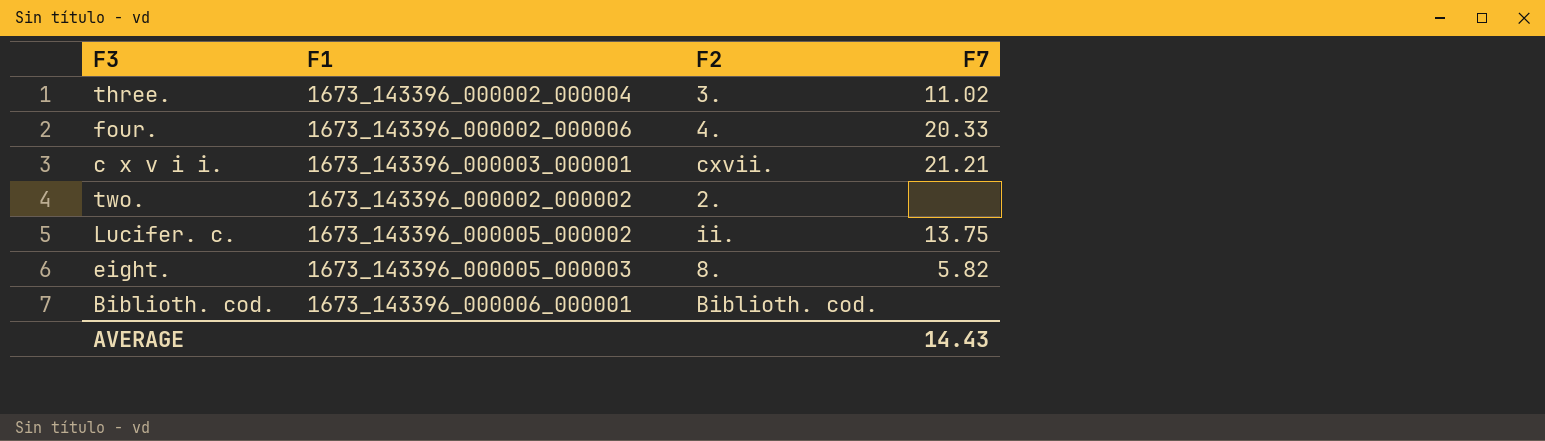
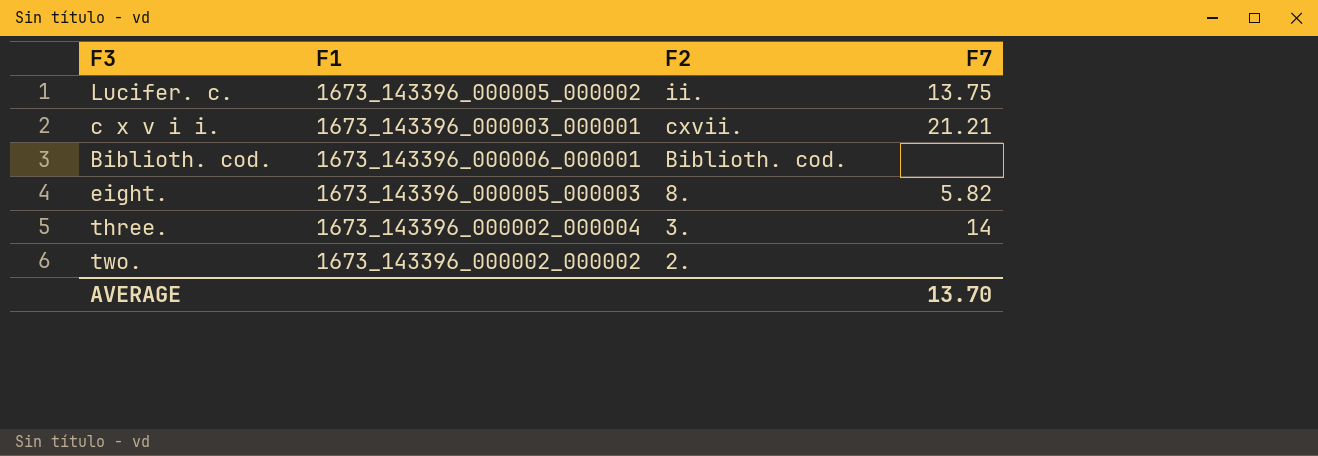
row order: none -> F2 descending
row four.: 1673_143396_000002_000006 | 4. | 20.33 -> none
three. | F7: 11.02 -> 14
AVERAGE | F7: 14.43 -> 13.70

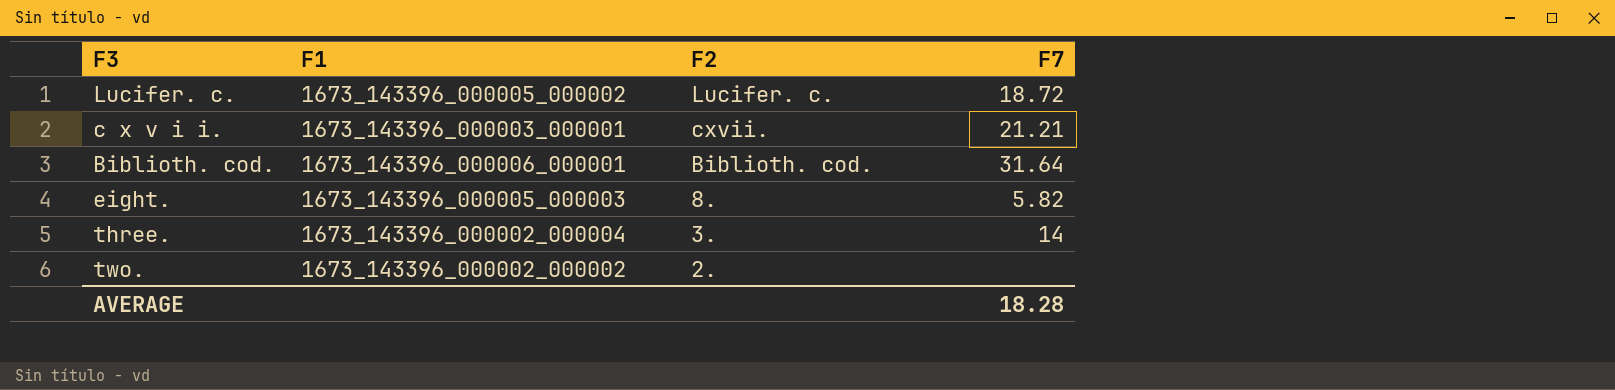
Lucifer. c. | F2: ii. -> Lucifer. c.
Lucifer. c. | F7: 13.75 -> 18.72
Biblioth. cod. | F7: none -> 31.64
AVERAGE | F7: 13.70 -> 18.28

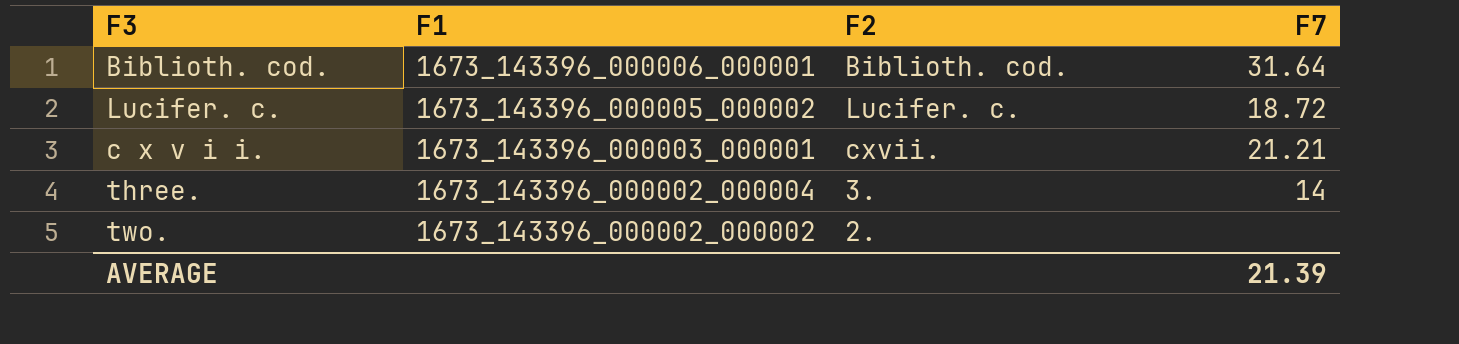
row order: F2 descending -> F1 descending
row eight.: 1673_143396_000005_000003 | 8. | 5.82 -> none
AVERAGE | F7: 18.28 -> 21.39

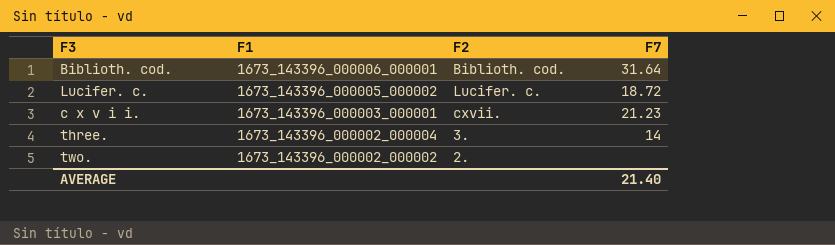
c x v i i. | F7: 21.21 -> 21.23
AVERAGE | F7: 21.39 -> 21.40

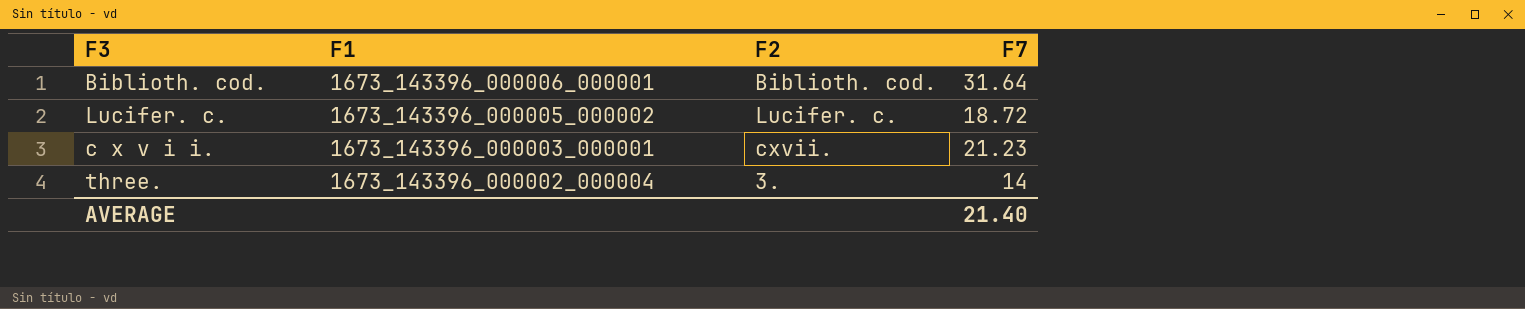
row two.: 1673_143396_000002_000002 | 2. | none -> none

